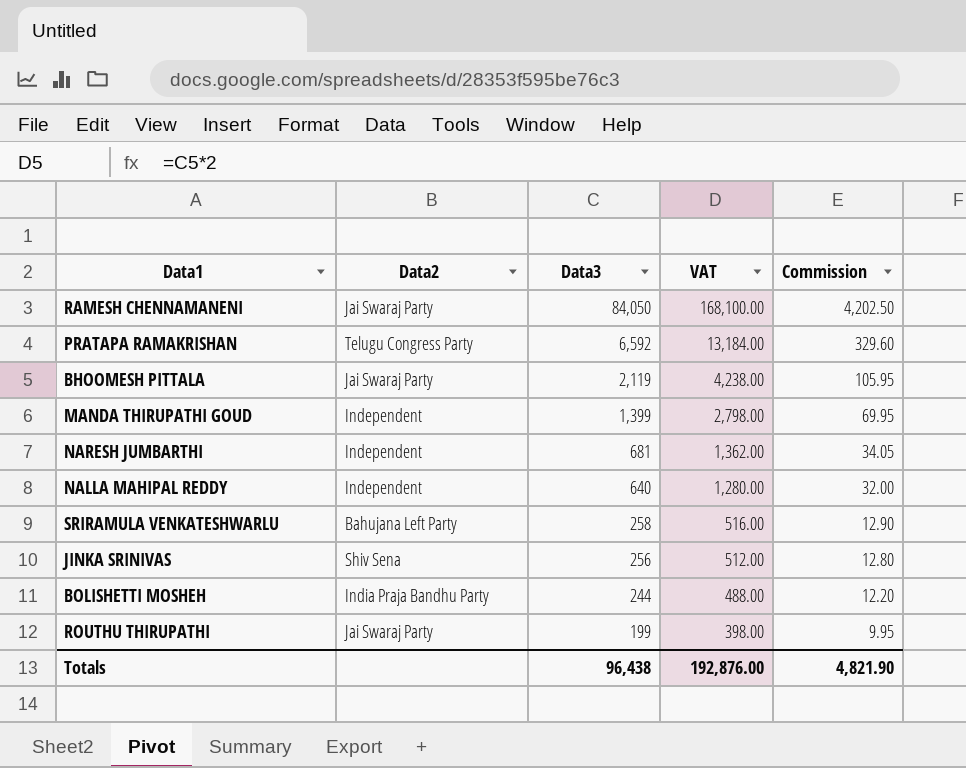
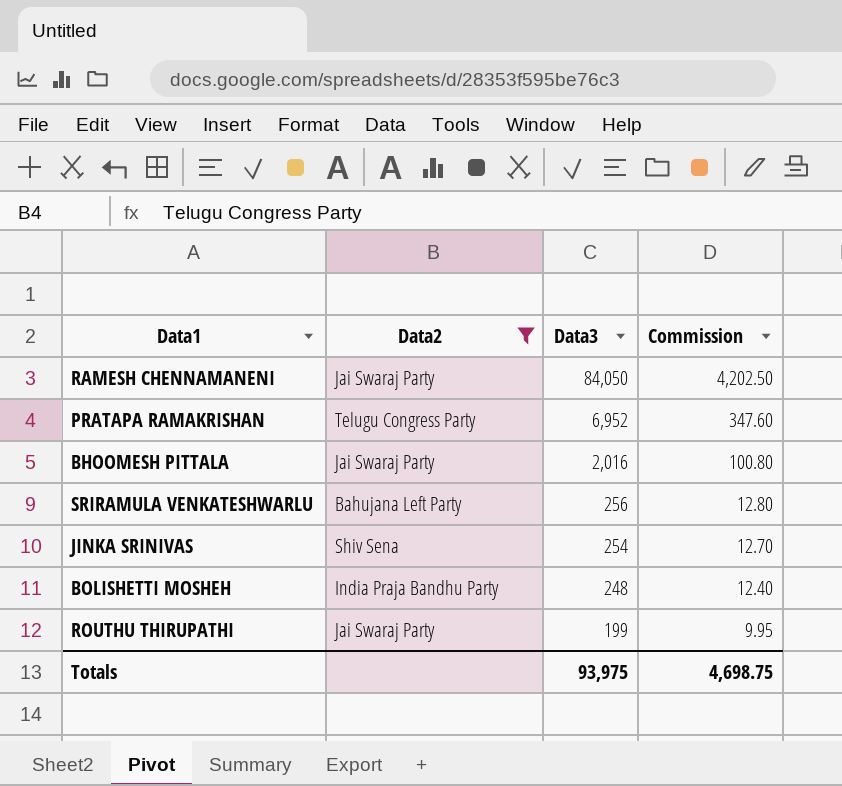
filter: none -> Data2 != Independent
column VAT | formula: [Data3] * 2 -> none
PRATAPA RAMAKRISHAN | Data3: 6,592 -> 6,952
PRATAPA RAMAKRISHAN | Commission: 329.60 -> 347.60
BHOOMESH PITTALA | Data3: 2,119 -> 2,016
BHOOMESH PITTALA | Commission: 105.95 -> 100.80
SRIRAMULA VENKATESHWARLU | Data3: 258 -> 256
SRIRAMULA VENKATESHWARLU | Commission: 12.90 -> 12.80
JINKA SRINIVAS | Data3: 256 -> 254
JINKA SRINIVAS | Commission: 12.80 -> 12.70
BOLISHETTI MOSHEH | Data3: 244 -> 248
BOLISHETTI MOSHEH | Commission: 12.20 -> 12.40
Totals | Data3: 96,438 -> 93,975
Totals | Commission: 4,821.90 -> 4,698.75

